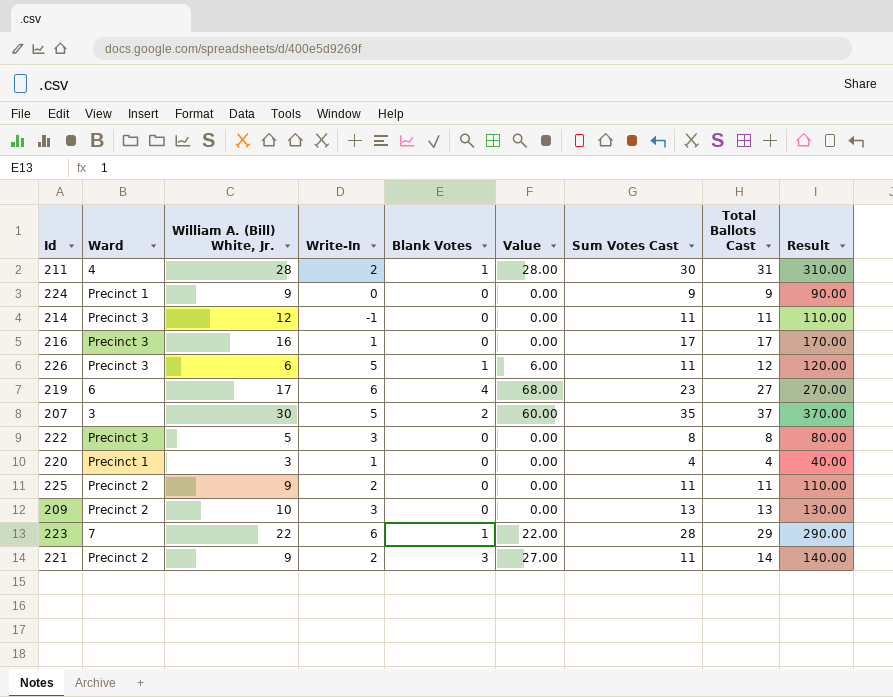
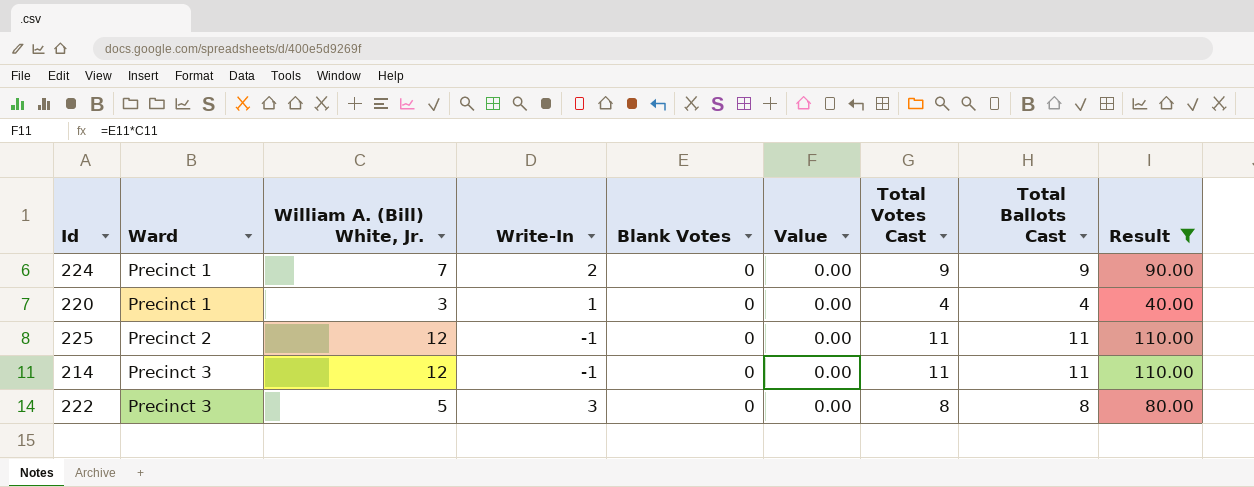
filter: none -> Result <= 110.00
row order: none -> Ward ascending
column name: Sum Votes Cast -> Total Votes Cast
224 | William A. (Bill) White, Jr.: 9 -> 7
224 | Write-In: 0 -> 2
225 | William A. (Bill) White, Jr.: 9 -> 12
225 | Write-In: 2 -> -1

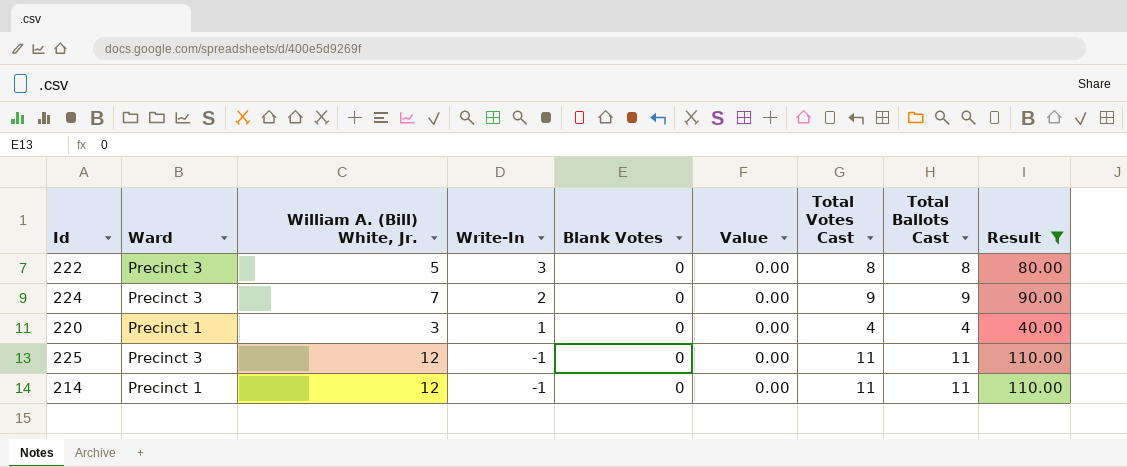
row order: Ward ascending -> Write-In descending
224 | Ward: Precinct 1 -> Precinct 3
225 | Ward: Precinct 2 -> Precinct 3
214 | Ward: Precinct 3 -> Precinct 1

